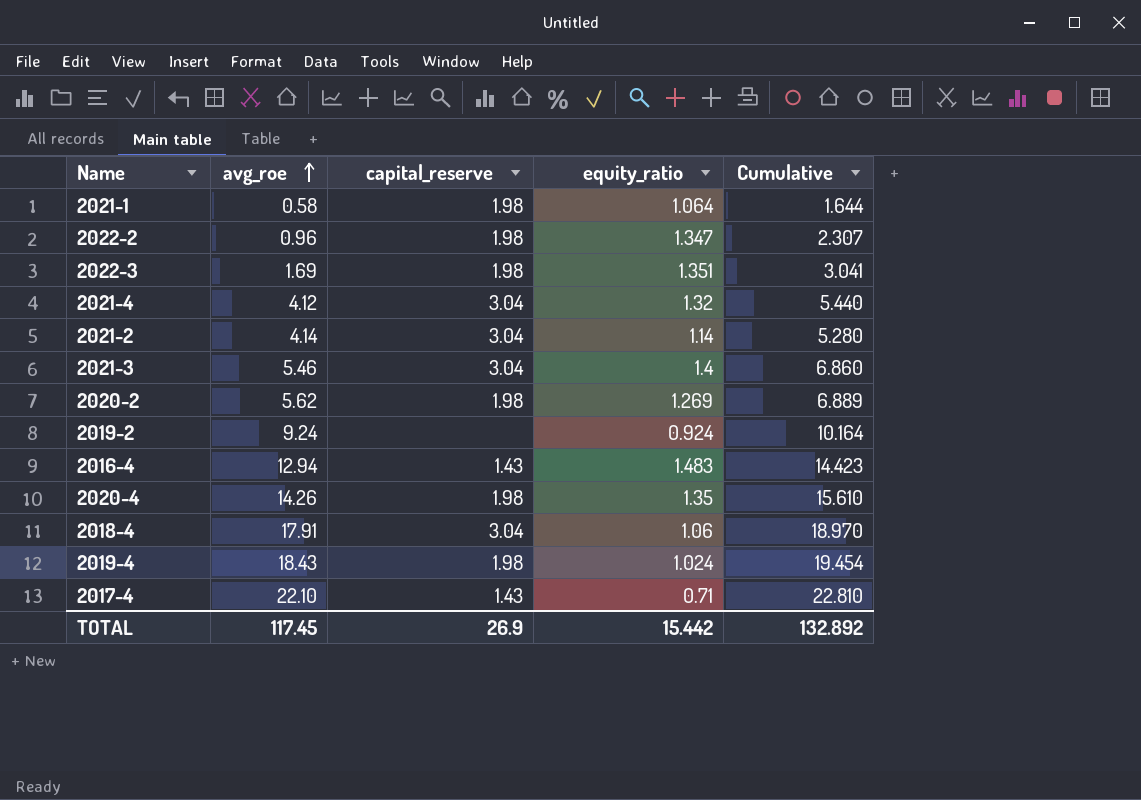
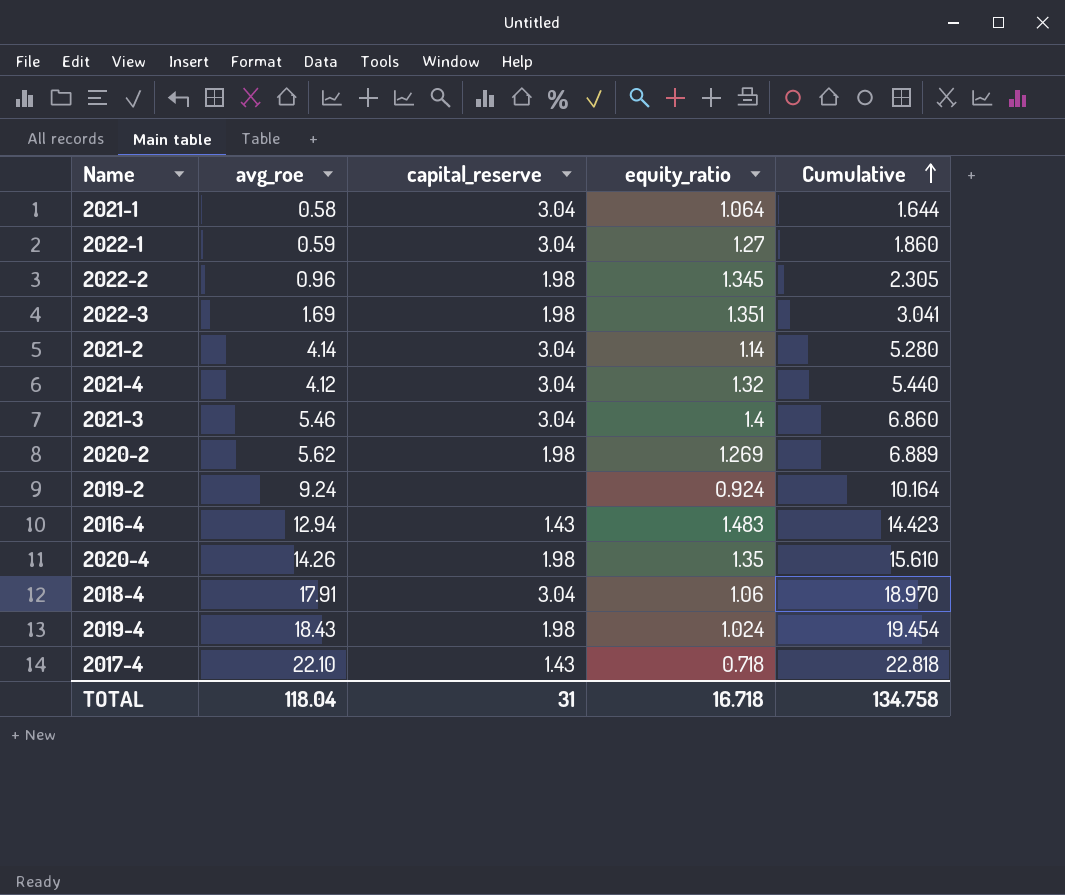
row order: avg_roe ascending -> Cumulative ascending
2021-1 | capital_reserve: 1.98 -> 3.04
row 2022-1: none -> 0.59 | 3.04 | 1.27 | 1.860
2022-2 | equity_ratio: 1.347 -> 1.345
2022-2 | Cumulative: 2.307 -> 2.305
2017-4 | equity_ratio: 0.71 -> 0.718
2017-4 | Cumulative: 22.810 -> 22.818
TOTAL | avg_roe: 117.45 -> 118.04
TOTAL | capital_reserve: 26.9 -> 31
TOTAL | equity_ratio: 15.442 -> 16.718
TOTAL | Cumulative: 132.892 -> 134.758

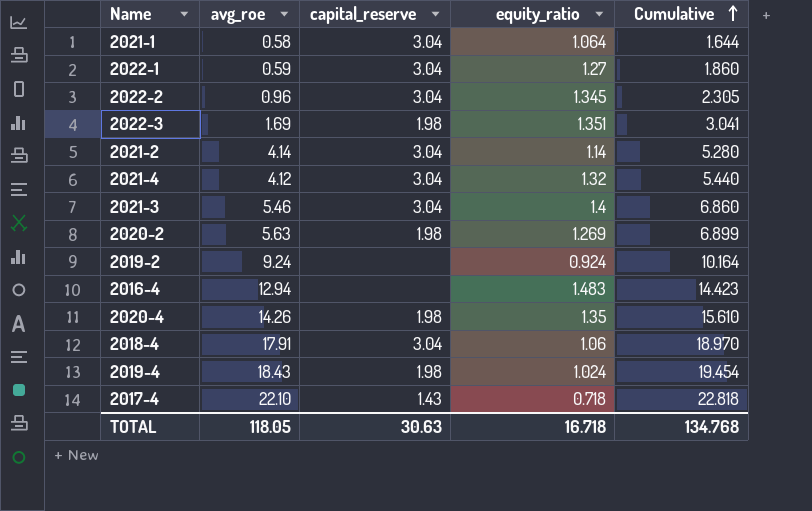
2022-2 | capital_reserve: 1.98 -> 3.04
2020-2 | avg_roe: 5.62 -> 5.63
2020-2 | Cumulative: 6.889 -> 6.899
2016-4 | capital_reserve: 1.43 -> none
TOTAL | avg_roe: 118.04 -> 118.05
TOTAL | capital_reserve: 31 -> 30.63
TOTAL | Cumulative: 134.758 -> 134.768

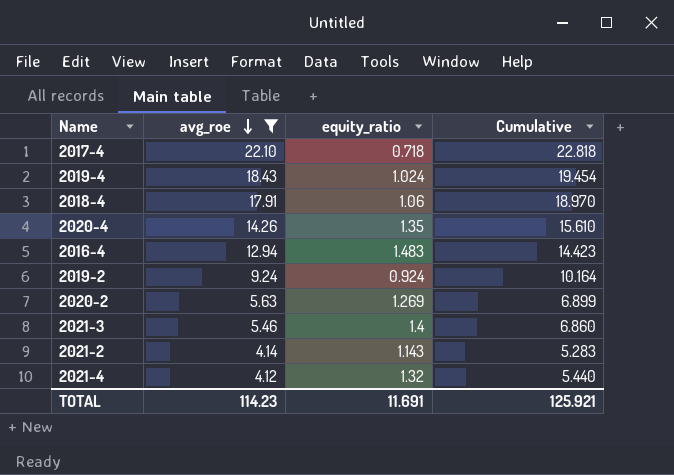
filter: none -> avg_roe >= 4.12
row order: Cumulative ascending -> avg_roe descending
column capital_reserve | position: 3 -> none
2021-2 | equity_ratio: 1.14 -> 1.143
2021-2 | Cumulative: 5.280 -> 5.283
TOTAL | avg_roe: 118.05 -> 114.23
TOTAL | equity_ratio: 16.718 -> 11.691
TOTAL | Cumulative: 134.768 -> 125.921

